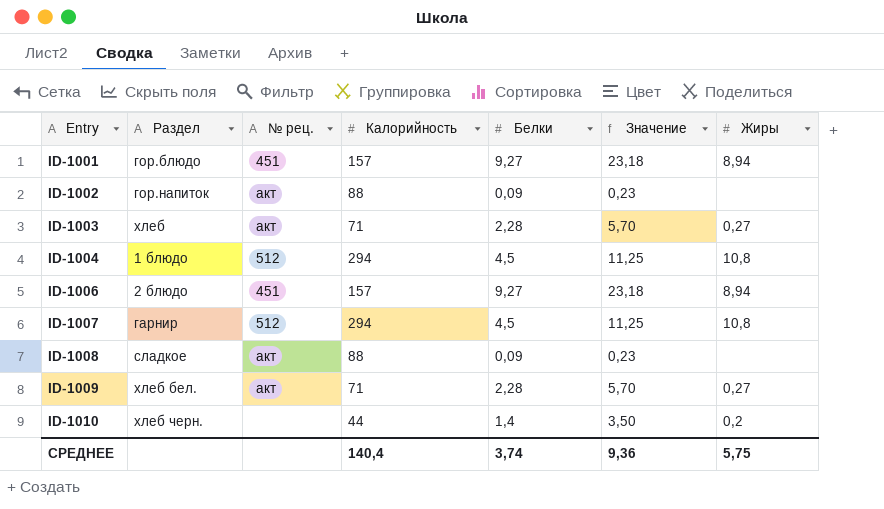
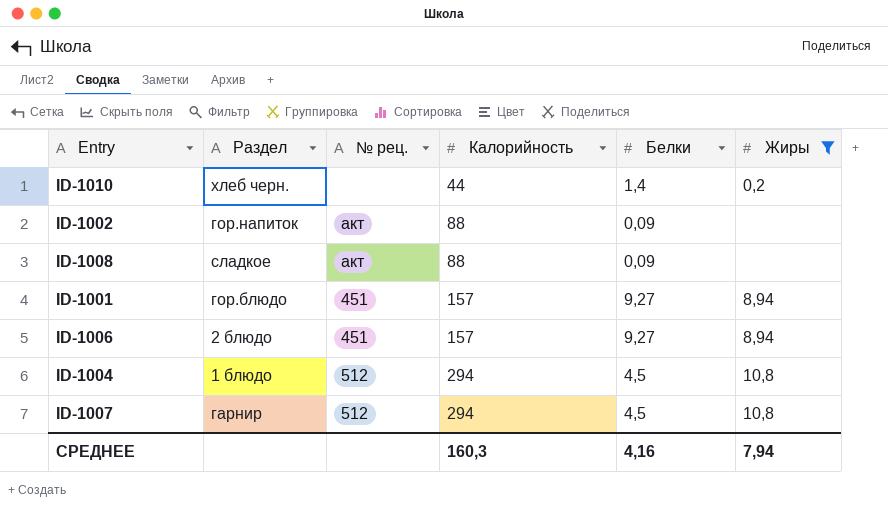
filter: none -> Жиры != 0,27
row order: Entry ascending -> Калорийность ascending
column Значение | formula: [Белки] * 2,5 -> none
СРЕДНЕЕ | Калорийность: 140,4 -> 160,3
СРЕДНЕЕ | Белки: 3,74 -> 4,16
СРЕДНЕЕ | Жиры: 5,75 -> 7,94

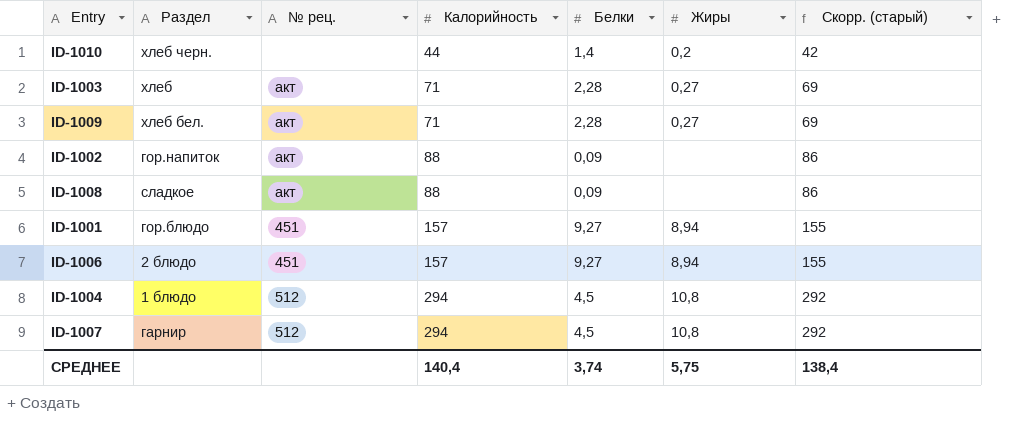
filter: Жиры != 0,27 -> none
column Скорр. (старый) | formula: none -> [Калорийность] - 2
СРЕДНЕЕ | Калорийность: 160,3 -> 140,4
СРЕДНЕЕ | Белки: 4,16 -> 3,74
СРЕДНЕЕ | Жиры: 7,94 -> 5,75

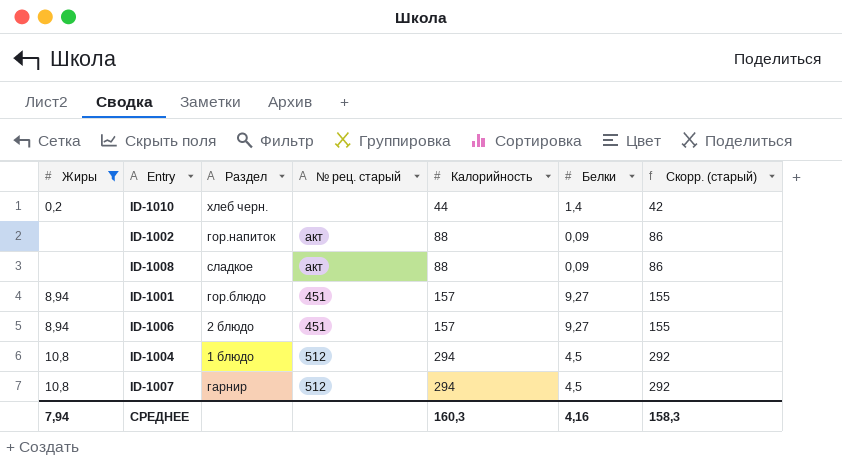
filter: none -> Жиры != 0,27
column Жиры | position: 6 -> 1
column name: № рец. -> № рец. старый
СРЕДНЕЕ | Жиры: 5,75 -> 7,94
СРЕДНЕЕ | Калорийность: 140,4 -> 160,3
СРЕДНЕЕ | Белки: 3,74 -> 4,16
СРЕДНЕЕ | Скорр. (старый): 138,4 -> 158,3

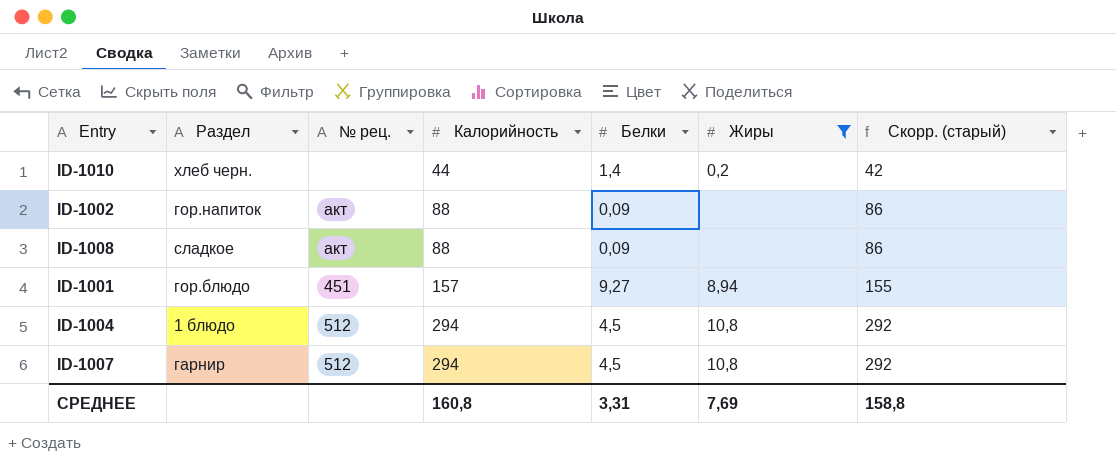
column name: № рец. старый -> № рец.
column Жиры | position: 1 -> 6
row ID-1006: 8,94 | 2 блюдо | 451 | 157 | 9,27 | 155 -> none
СРЕДНЕЕ | Калорийность: 160,3 -> 160,8
СРЕДНЕЕ | Белки: 4,16 -> 3,31
СРЕДНЕЕ | Жиры: 7,94 -> 7,69
СРЕДНЕЕ | Скорр. (старый): 158,3 -> 158,8

